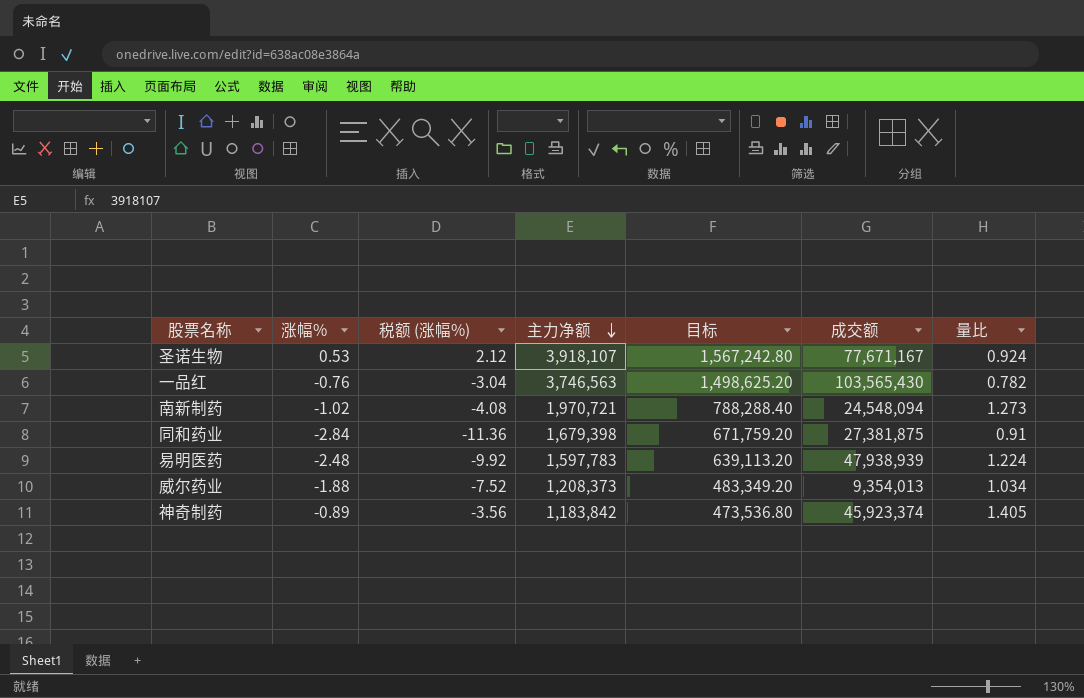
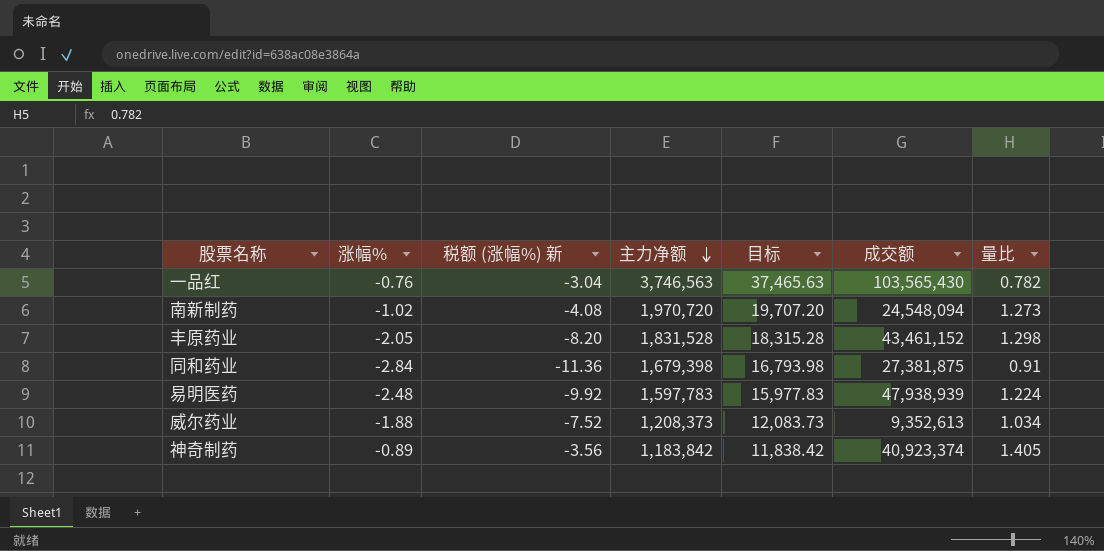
column name: 税额 (涨幅%) -> 税额 (涨幅%) 新
column 目标 | formula: [主力净额] * 0.4 -> [主力净额] * 0.01
row 圣诺生物: 0.53 | 2.12 | 3,918,107 | 1,567,242.80 | 77,671,167 | 0.924 -> none
南新制药 | 主力净额: 1,970,721 -> 1,970,720
row 丰原药业: none -> -2.05 | -8.20 | 1,831,528 | 18,315.28 | 43,461,152 | 1.298
威尔药业 | 成交额: 9,354,013 -> 9,352,613
神奇制药 | 成交额: 45,923,374 -> 40,923,374

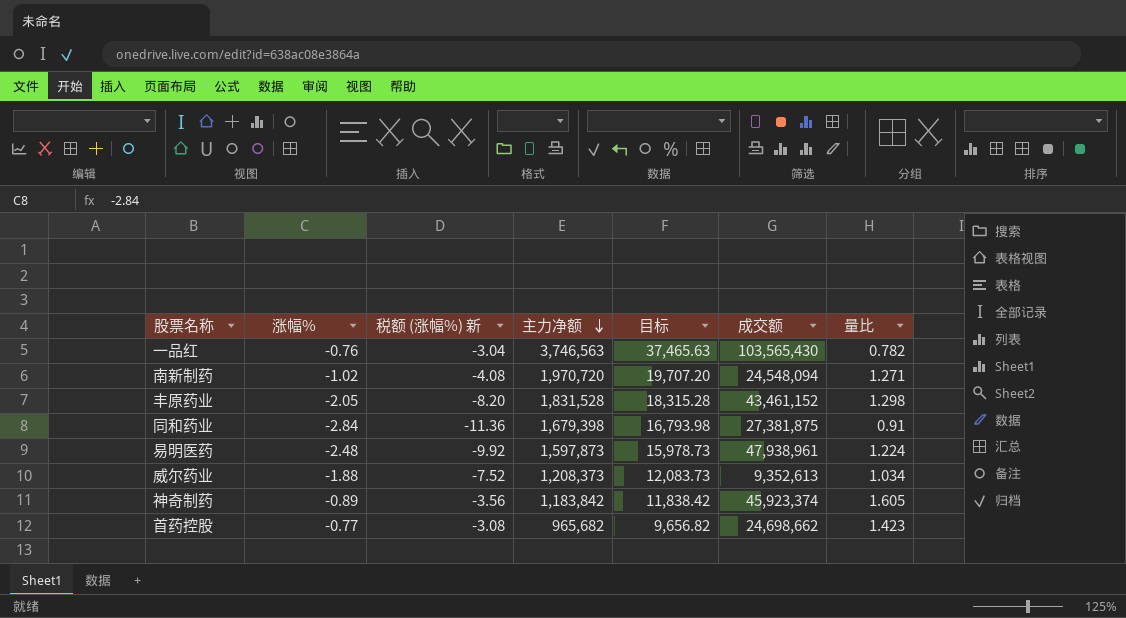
南新制药 | 量比: 1.273 -> 1.271
易明医药 | 主力净额: 1,597,783 -> 1,597,873
易明医药 | 目标: 15,977.83 -> 15,978.73
易明医药 | 成交额: 47,938,939 -> 47,938,961
神奇制药 | 成交额: 40,923,374 -> 45,923,374
神奇制药 | 量比: 1.405 -> 1.605
row 首药控股: none -> -0.77 | -3.08 | 965,682 | 9,656.82 | 24,698,662 | 1.423

